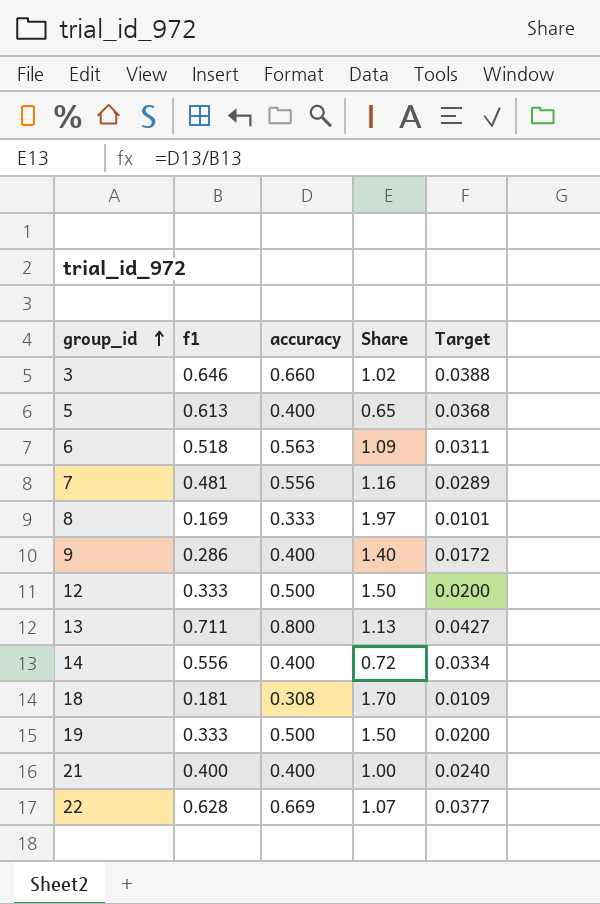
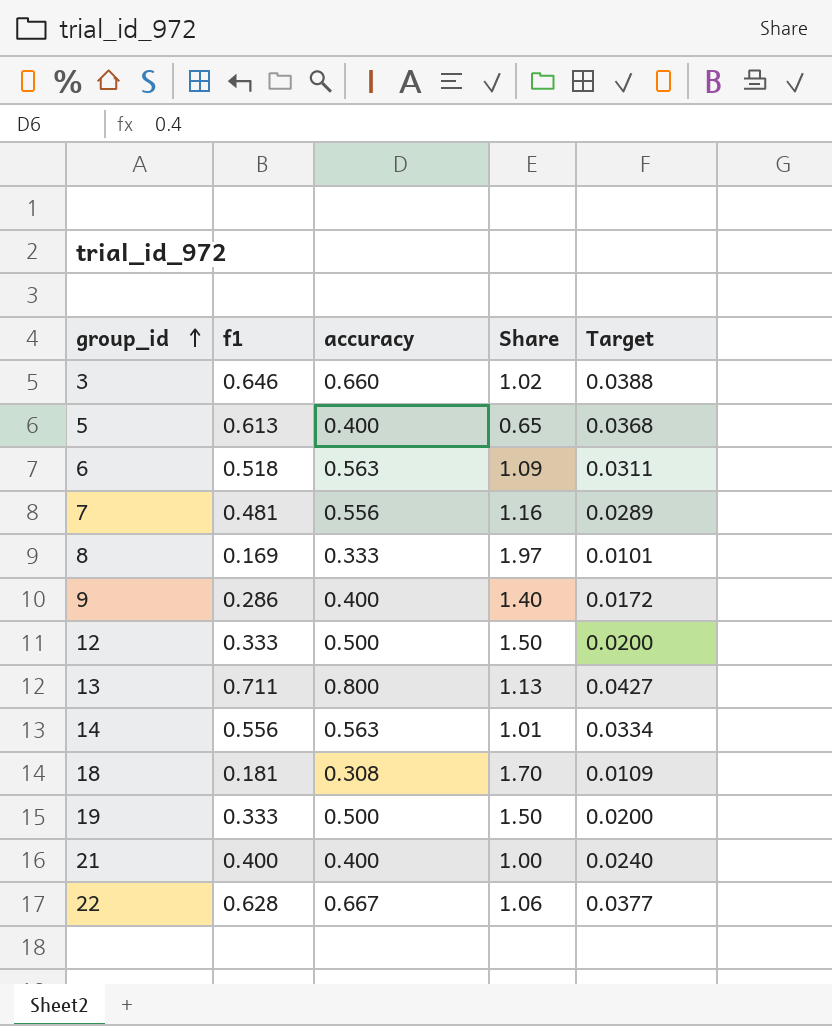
14 | accuracy: 0.400 -> 0.563
14 | Share: 0.72 -> 1.01
22 | accuracy: 0.669 -> 0.667
22 | Share: 1.07 -> 1.06

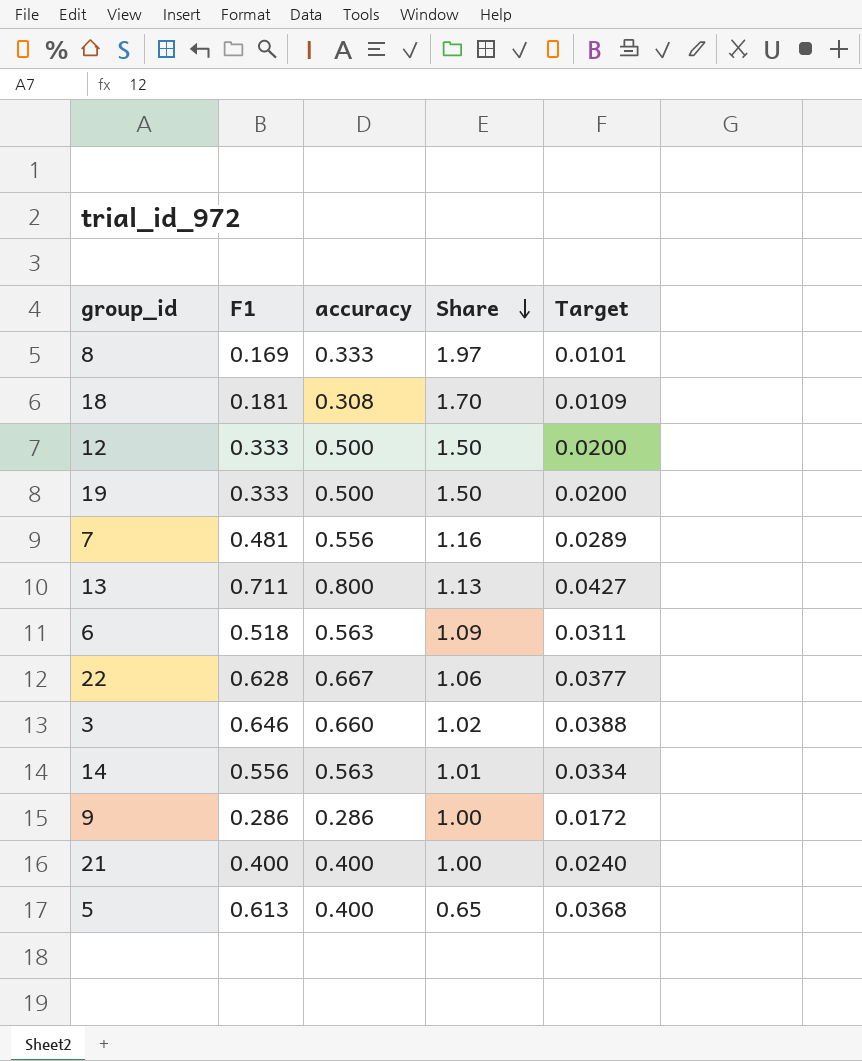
row order: group_id ascending -> Share descending
column name: f1 -> F1
9 | accuracy: 0.400 -> 0.286
9 | Share: 1.40 -> 1.00

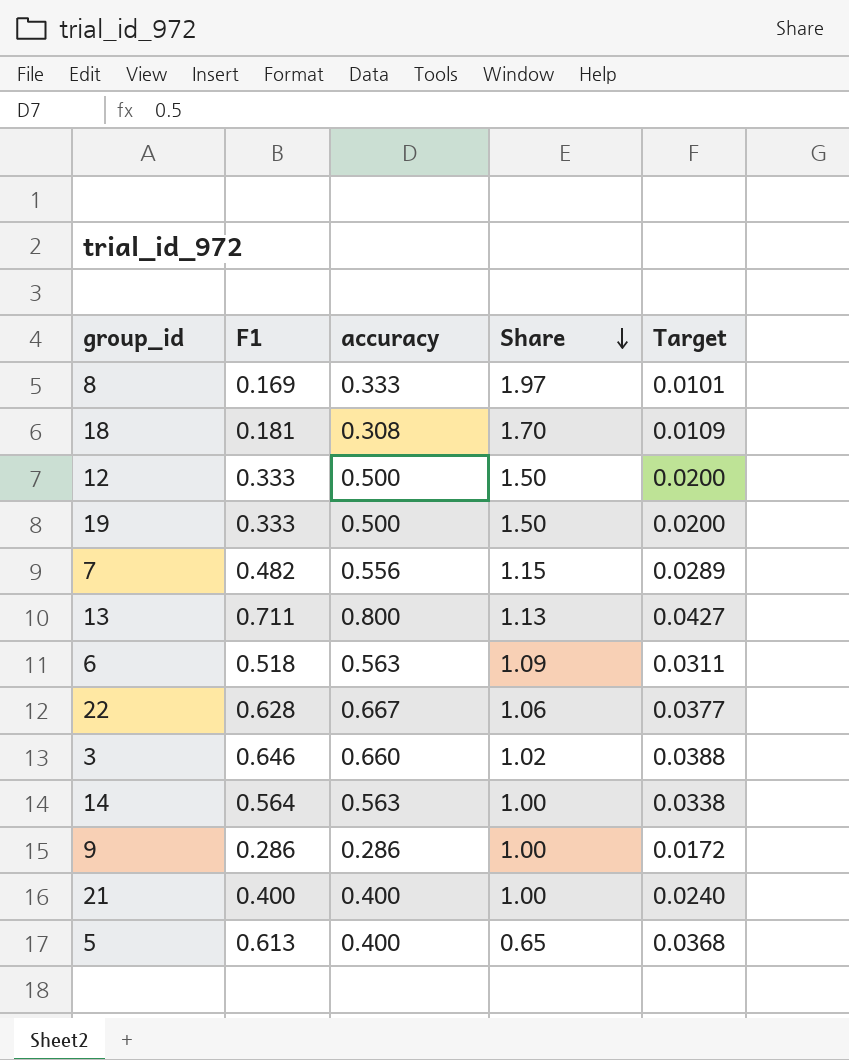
7 | F1: 0.481 -> 0.482
7 | Share: 1.16 -> 1.15
14 | F1: 0.556 -> 0.564
14 | Share: 1.01 -> 1.00
14 | Target: 0.0334 -> 0.0338

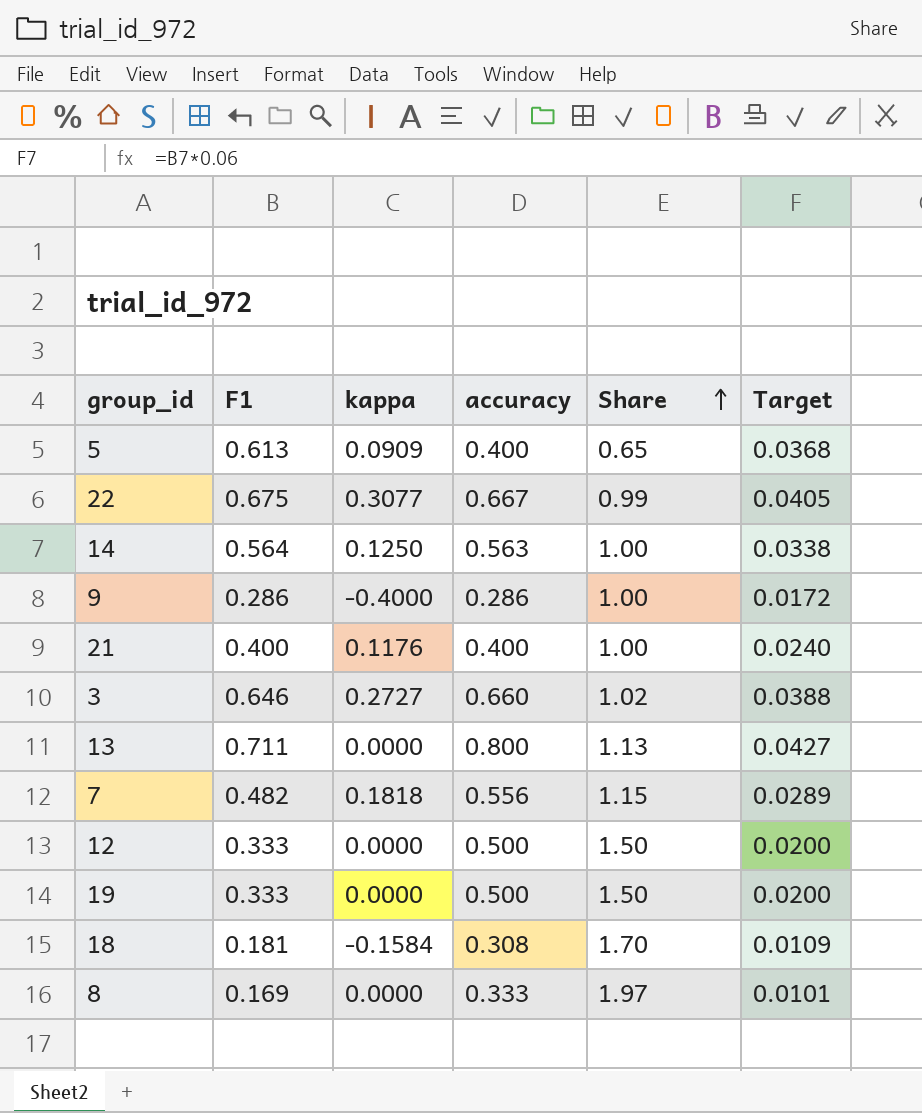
row order: Share descending -> Share ascending
column kappa | position: none -> 3
row 6: 0.518 | 0.563 | 1.09 | 0.0311 -> none
22 | F1: 0.628 -> 0.675
22 | Share: 1.06 -> 0.99
22 | Target: 0.0377 -> 0.0405

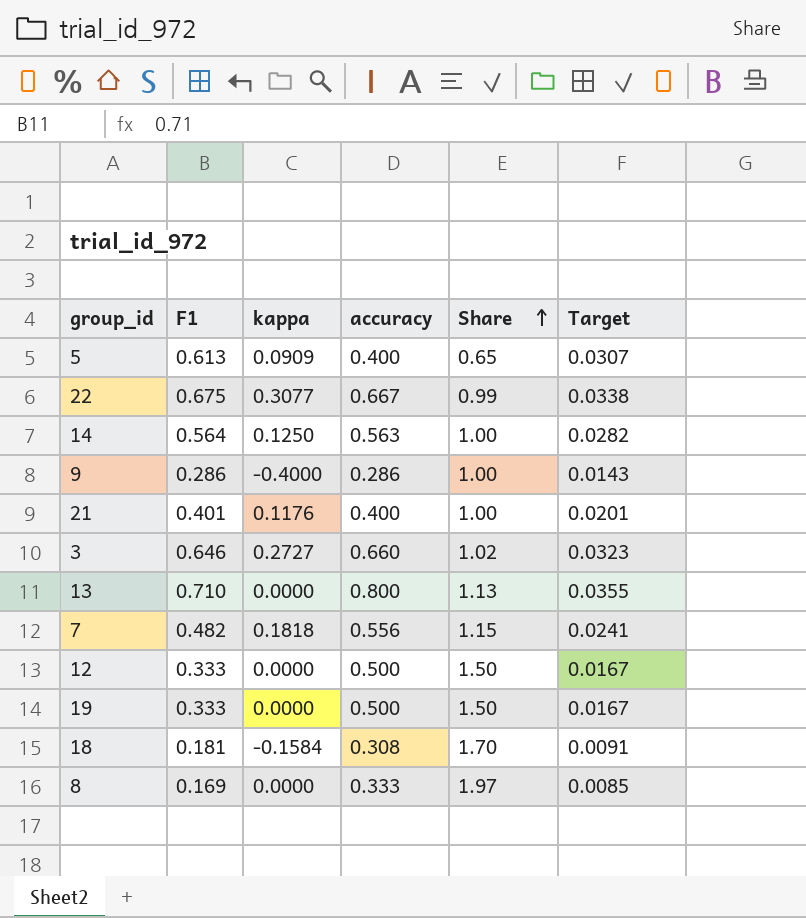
column Target | formula: [F1] * 0.06 -> [F1] * 0.05
21 | F1: 0.400 -> 0.401
13 | F1: 0.711 -> 0.710

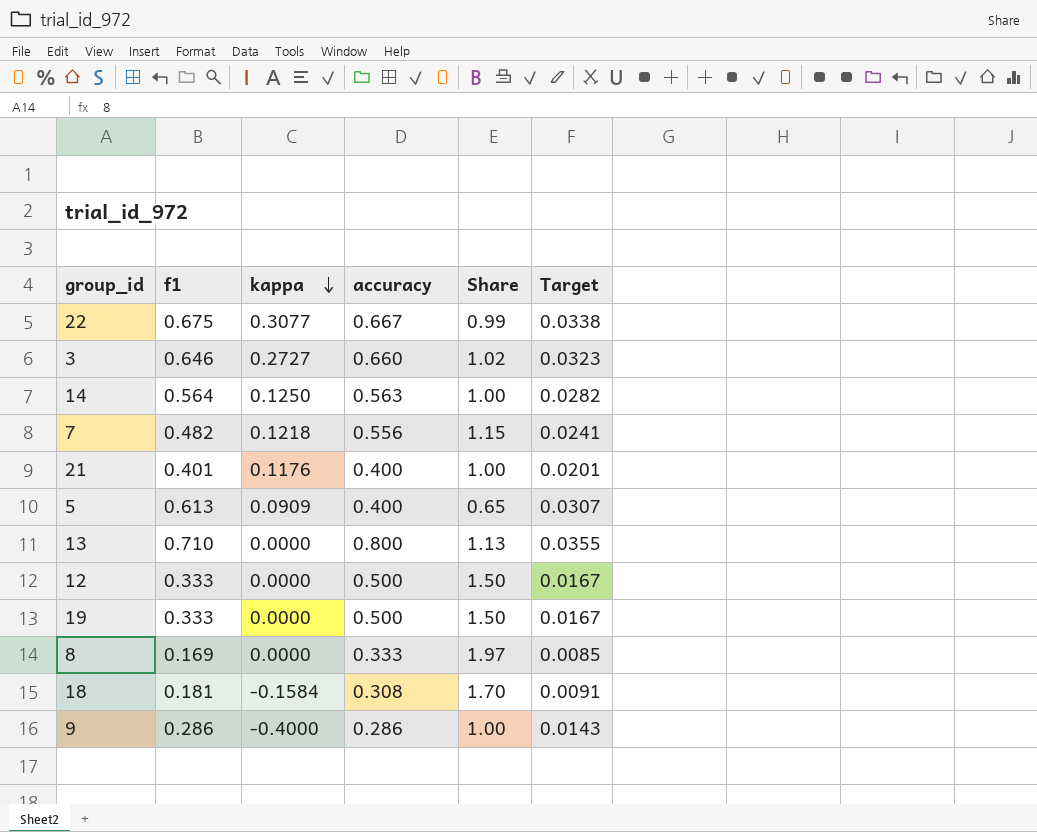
row order: Share ascending -> kappa descending
column name: F1 -> f1
7 | kappa: 0.1818 -> 0.1218

